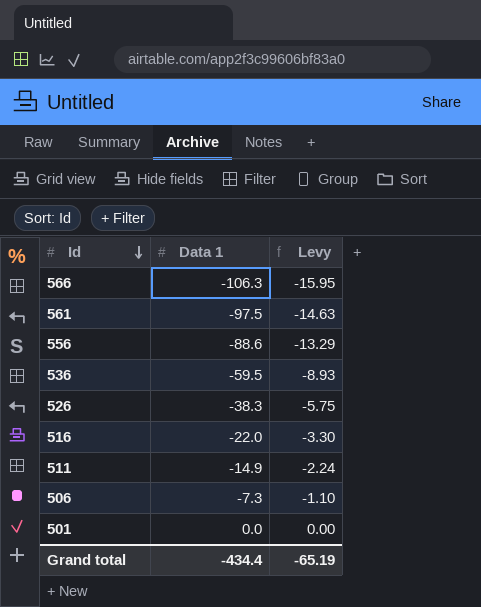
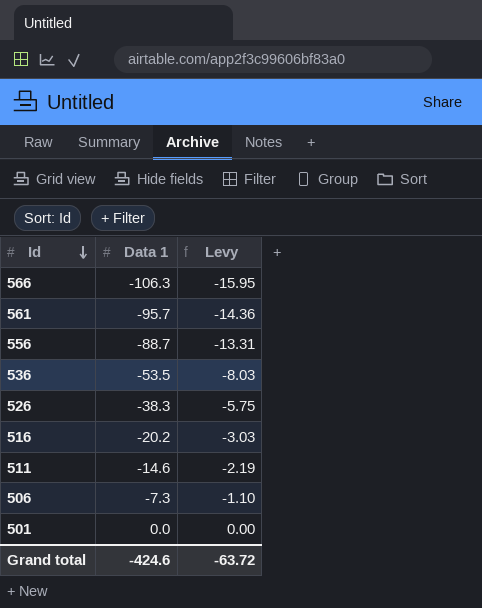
561 | Data 1: -97.5 -> -95.7
561 | Levy: -14.63 -> -14.36
556 | Data 1: -88.6 -> -88.7
556 | Levy: -13.29 -> -13.31
536 | Data 1: -59.5 -> -53.5
536 | Levy: -8.93 -> -8.03
516 | Data 1: -22.0 -> -20.2
516 | Levy: -3.30 -> -3.03
511 | Data 1: -14.9 -> -14.6
511 | Levy: -2.24 -> -2.19
Grand total | Data 1: -434.4 -> -424.6
Grand total | Levy: -65.19 -> -63.72

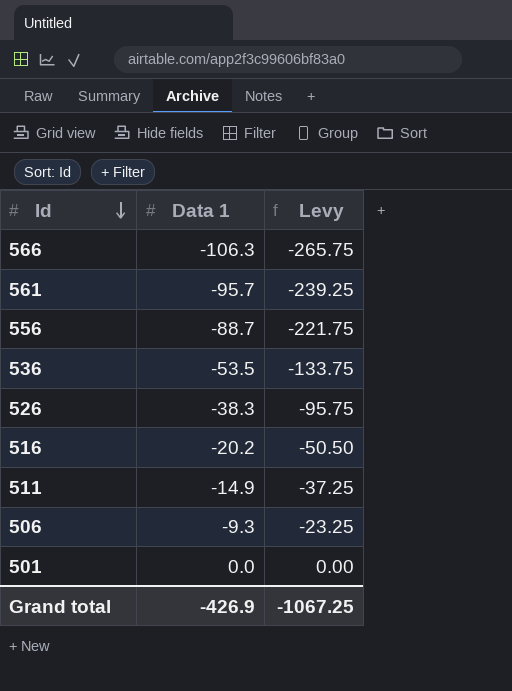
column Levy | formula: [Data 1] * 0.15 -> [Data 1] * 2.5
511 | Data 1: -14.6 -> -14.9
506 | Data 1: -7.3 -> -9.3
Grand total | Data 1: -424.6 -> -426.9
Grand total | Levy: -63.72 -> -1067.25

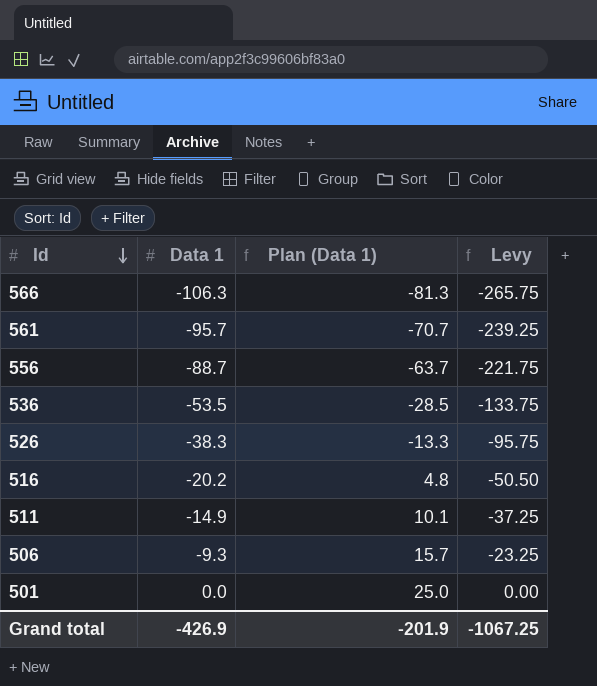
column Plan (Data 1) | formula: none -> [Data 1] + 25

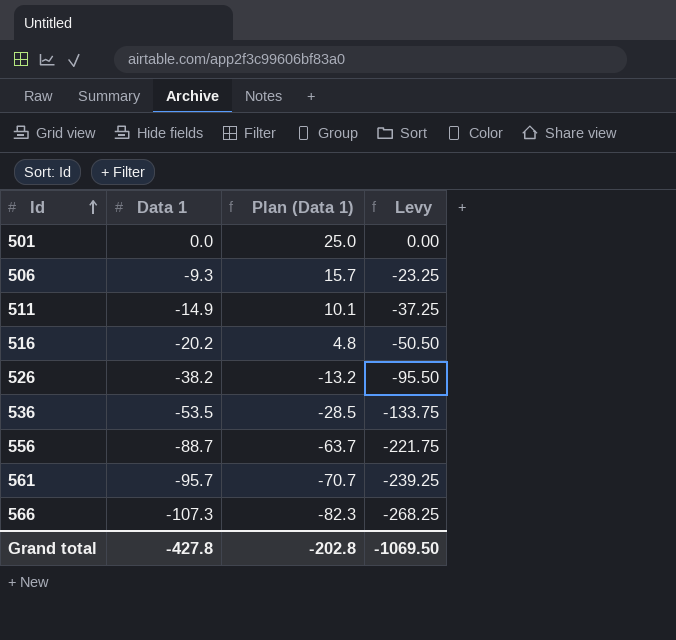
row order: Id descending -> Id ascending
526 | Data 1: -38.3 -> -38.2
526 | Plan (Data 1): -13.3 -> -13.2
526 | Levy: -95.75 -> -95.50
566 | Data 1: -106.3 -> -107.3
566 | Plan (Data 1): -81.3 -> -82.3
566 | Levy: -265.75 -> -268.25
Grand total | Data 1: -426.9 -> -427.8
Grand total | Plan (Data 1): -201.9 -> -202.8
Grand total | Levy: -1067.25 -> -1069.50

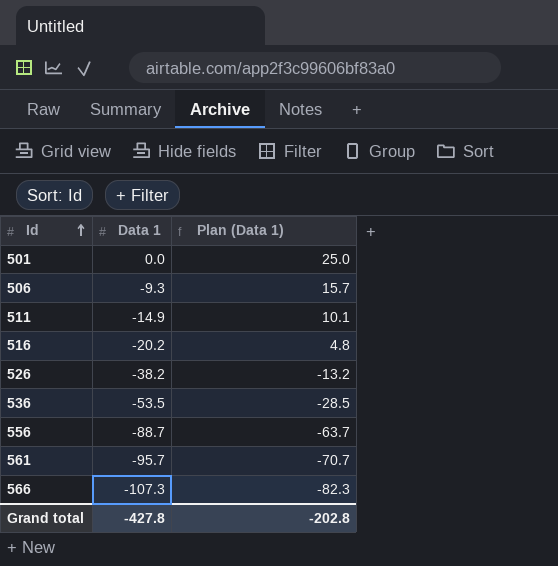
column Levy | formula: [Data 1] * 2.5 -> none

